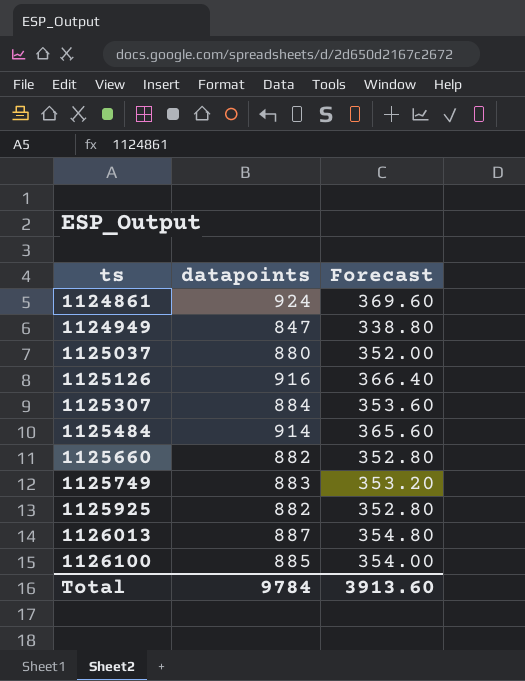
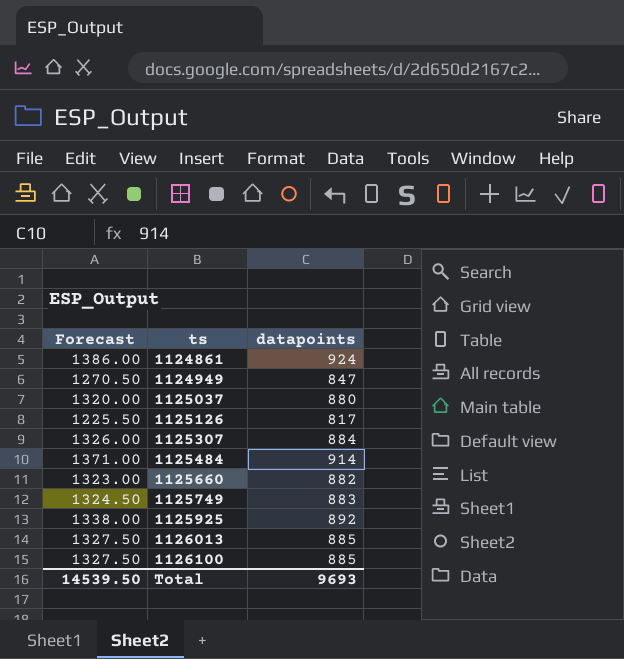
column Forecast | formula: [datapoints] * 0.4 -> [datapoints] * 1.5
column Forecast | position: 3 -> 1
1125126 | datapoints: 916 -> 817
1125925 | datapoints: 882 -> 892
1126013 | datapoints: 887 -> 885
Total | Forecast: 3913.60 -> 14539.50
Total | datapoints: 9784 -> 9693

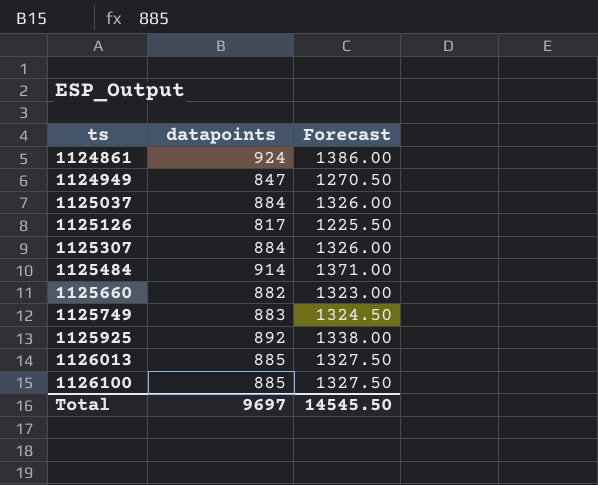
column Forecast | position: 1 -> 3
1125037 | datapoints: 880 -> 884
1125037 | Forecast: 1320.00 -> 1326.00
Total | datapoints: 9693 -> 9697
Total | Forecast: 14539.50 -> 14545.50

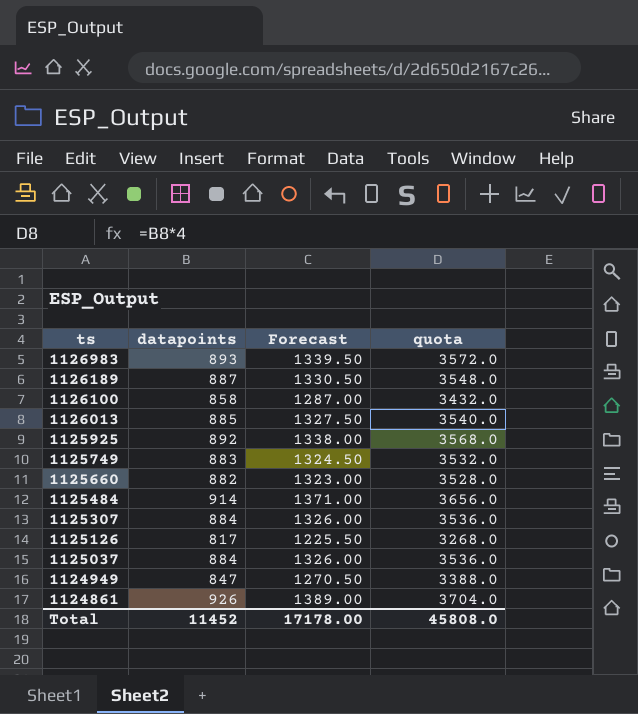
row order: ts ascending -> ts descending
column quota | formula: none -> [datapoints] * 4
row 1126983: none -> 893 | 1339.50 | 3572.0
row 1126189: none -> 887 | 1330.50 | 3548.0
1126100 | datapoints: 885 -> 858
1126100 | Forecast: 1327.50 -> 1287.00
1124861 | datapoints: 924 -> 926
1124861 | Forecast: 1386.00 -> 1389.00
Total | datapoints: 9697 -> 11452
Total | Forecast: 14545.50 -> 17178.00

